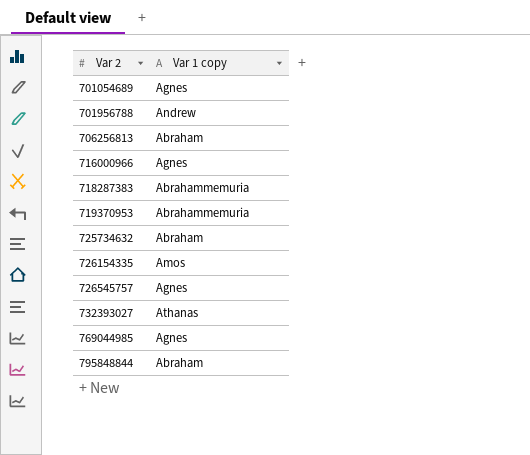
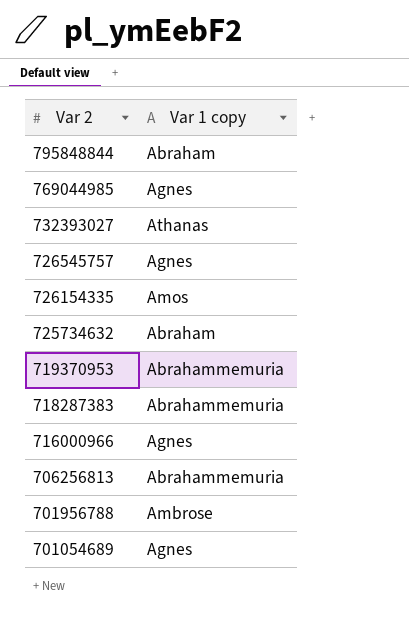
row order: Var 2 ascending -> Var 2 descending
706256813 | Var 1 copy: Abraham -> Abrahammemuria
701956788 | Var 1 copy: Andrew -> Ambrose

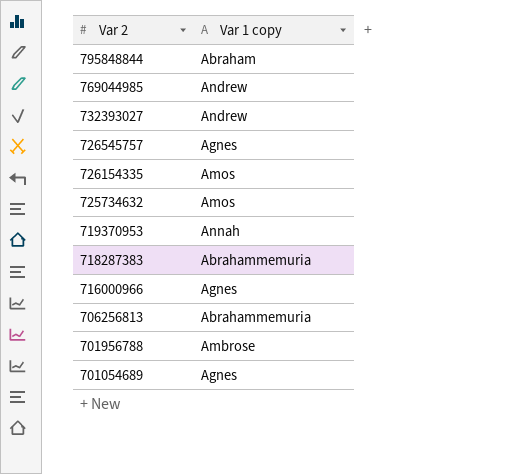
769044985 | Var 1 copy: Agnes -> Andrew
732393027 | Var 1 copy: Athanas -> Andrew
725734632 | Var 1 copy: Abraham -> Amos
719370953 | Var 1 copy: Abrahammemuria -> Annah

